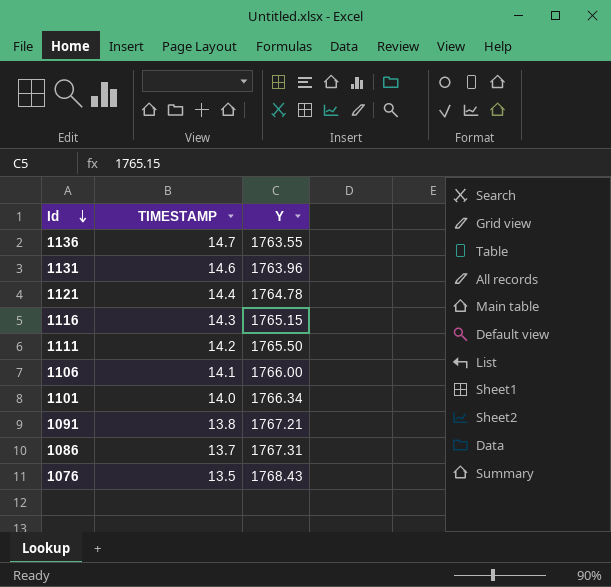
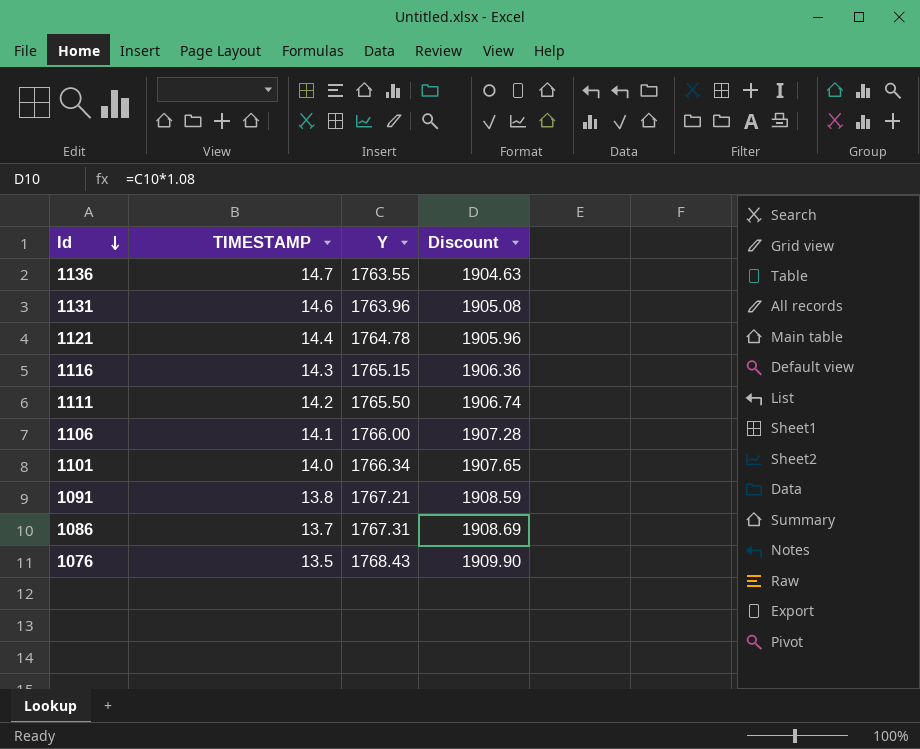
column Discount | formula: none -> [Y] * 1.08

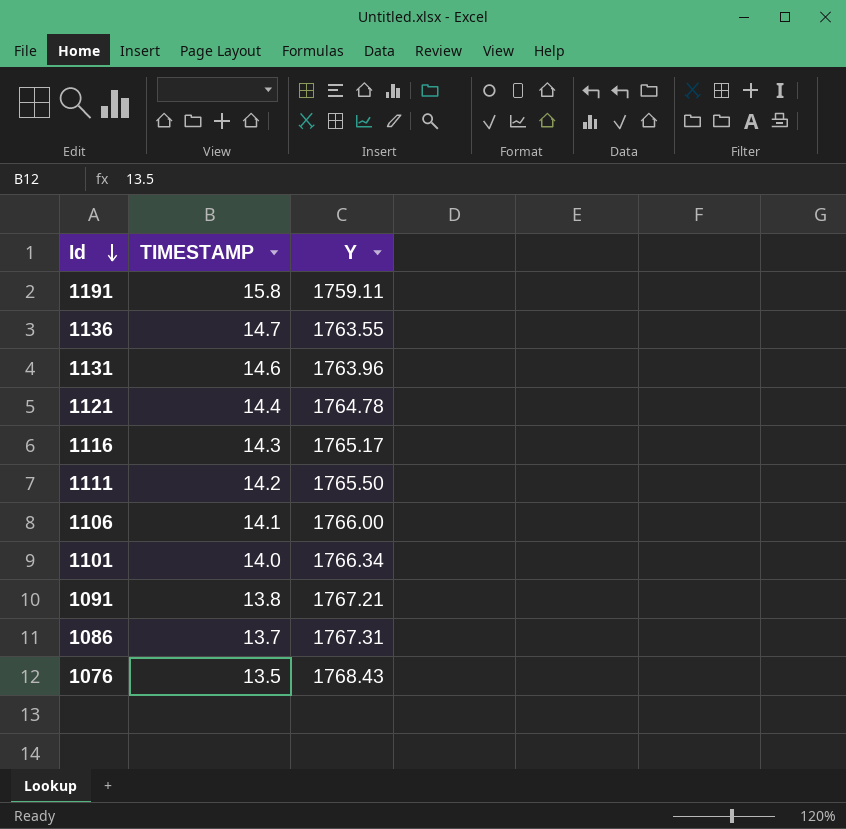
column Discount | formula: [Y] * 1.08 -> none
row 1191: none -> 15.8 | 1759.11
1116 | Y: 1765.15 -> 1765.17

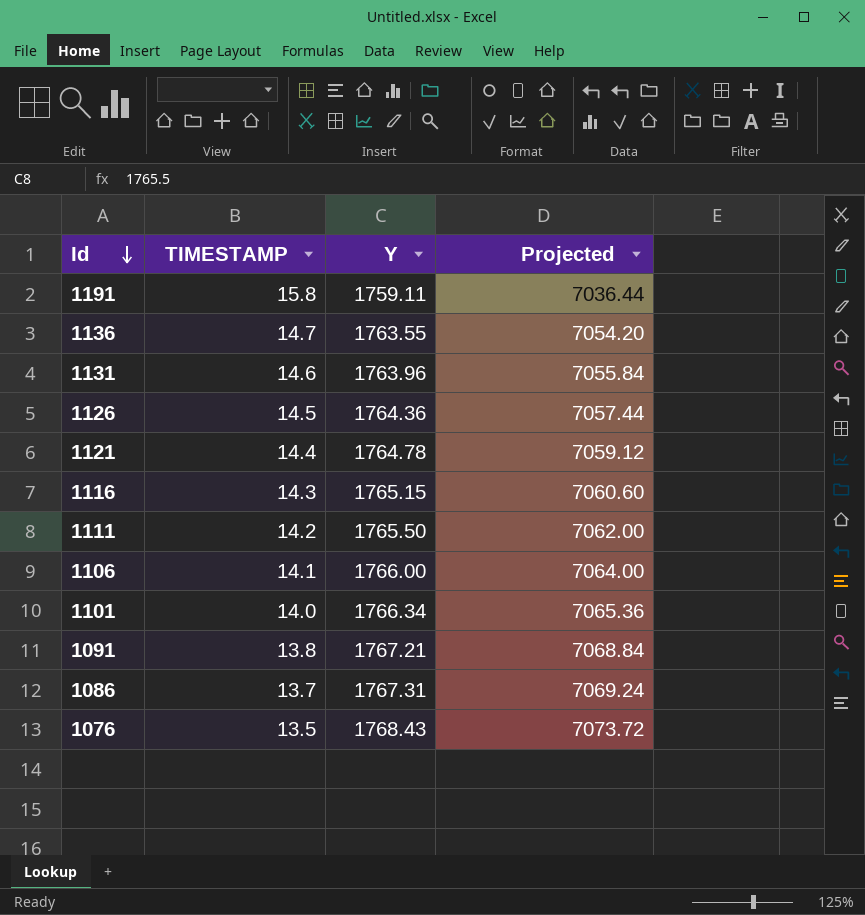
column Projected | formula: none -> [Y] * 4
row 1126: none -> 14.5 | 1764.36 | 7057.44
1116 | Y: 1765.17 -> 1765.15

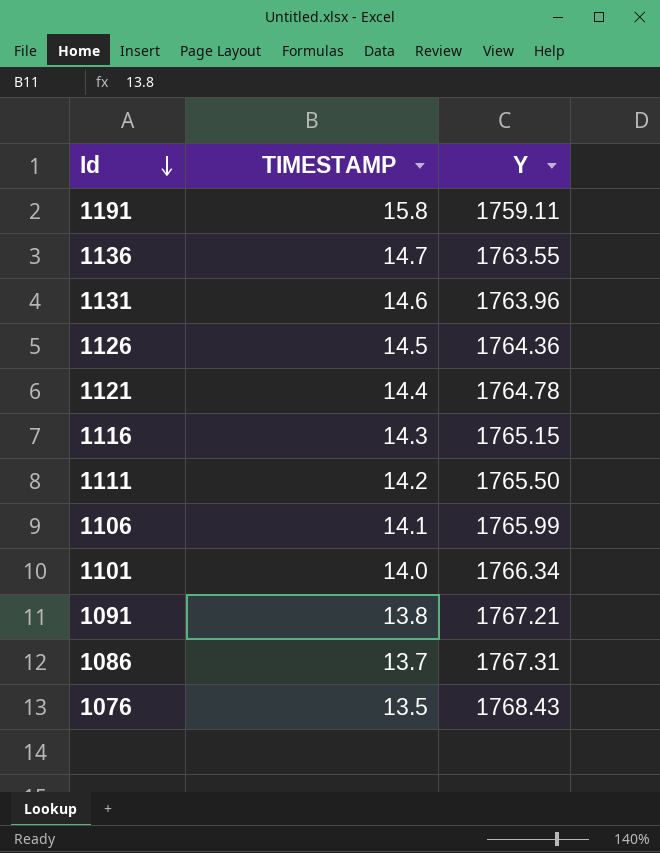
column Projected | formula: [Y] * 4 -> none
1106 | Y: 1766.00 -> 1765.99

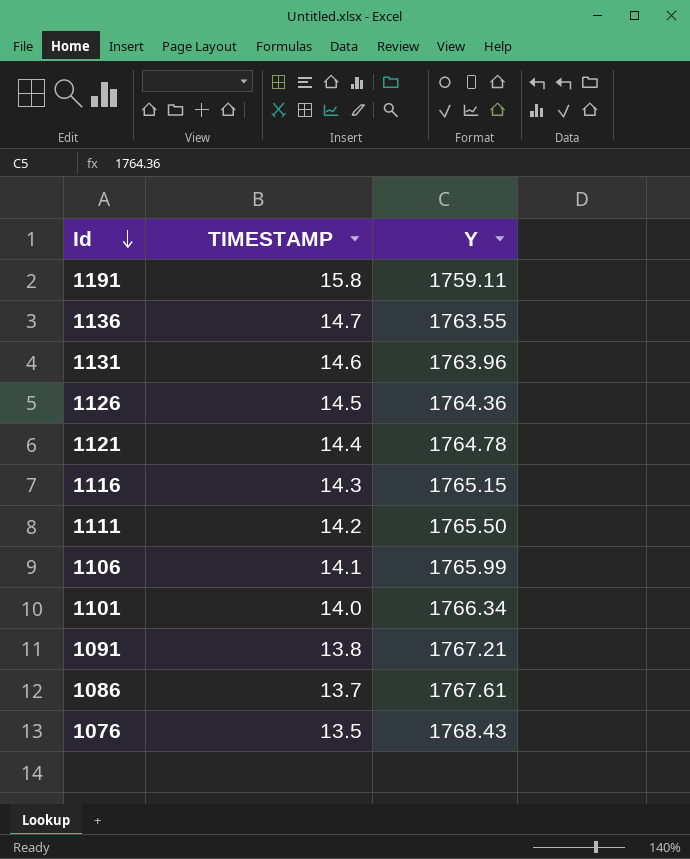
1086 | Y: 1767.31 -> 1767.61

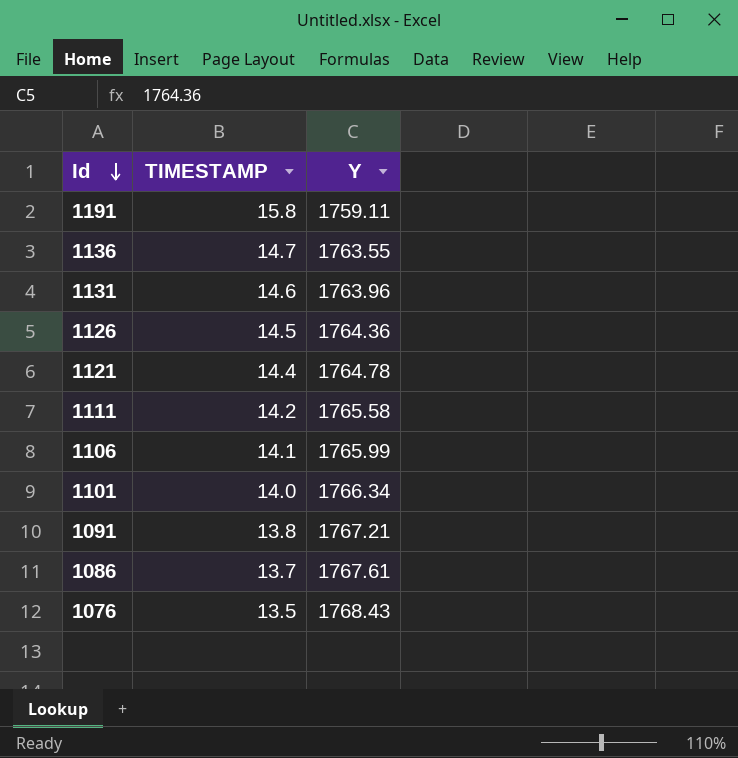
row 1116: 14.3 | 1765.15 -> none
1111 | Y: 1765.50 -> 1765.58

